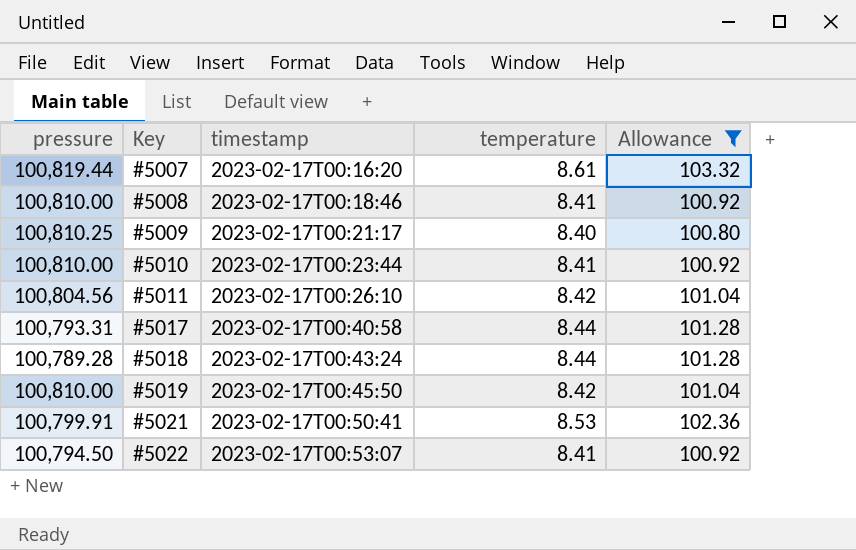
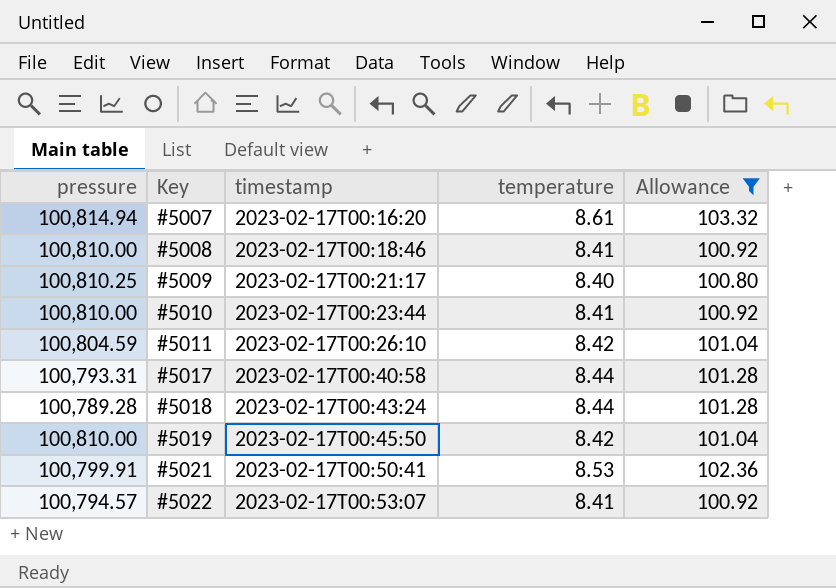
#5007 | pressure: 100,819.44 -> 100,814.94
#5011 | pressure: 100,804.56 -> 100,804.59
#5022 | pressure: 100,794.50 -> 100,794.57

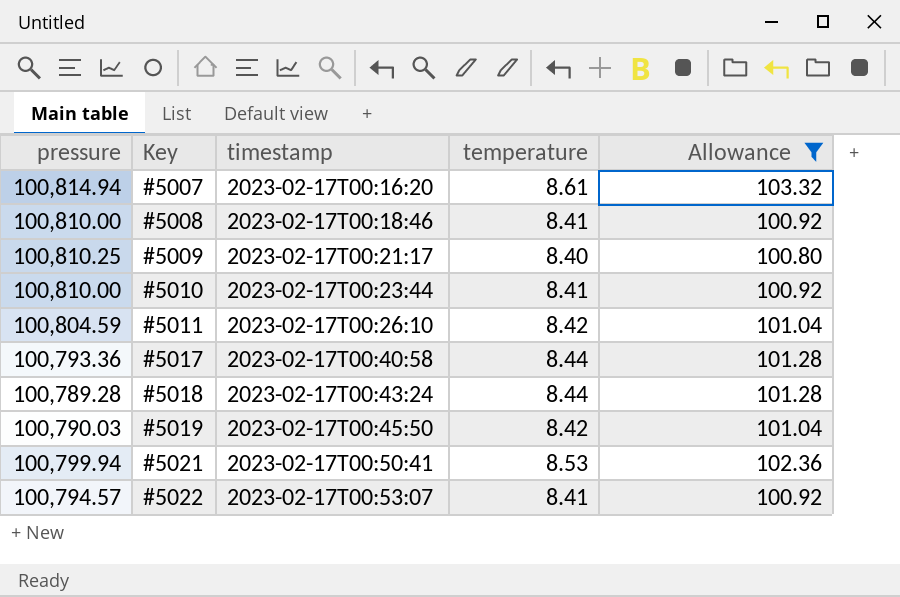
#5017 | pressure: 100,793.31 -> 100,793.36
#5019 | pressure: 100,810.00 -> 100,790.03
#5021 | pressure: 100,799.91 -> 100,799.94

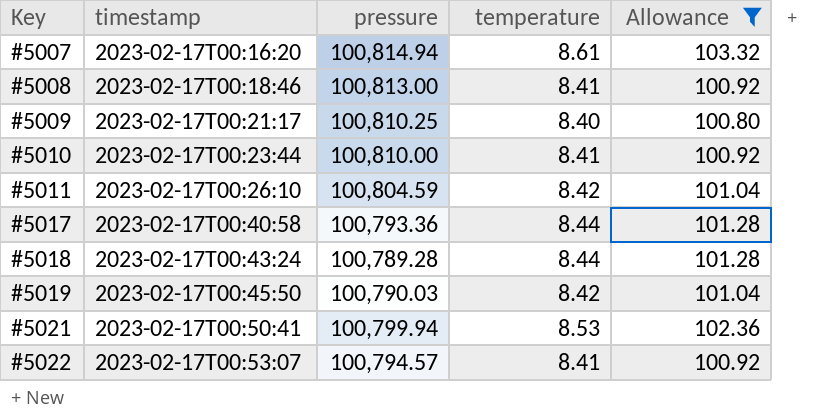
column pressure | position: 1 -> 3
#5008 | pressure: 100,810.00 -> 100,813.00

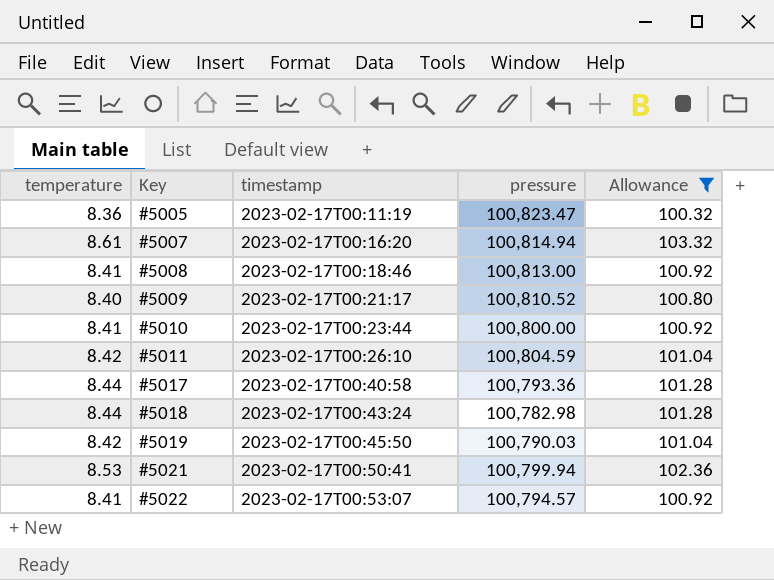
column temperature | position: 4 -> 1
row #5005: none -> 8.36 | 2023-02-17T00:11:19 | 100,823.47 | 100.32
#5009 | pressure: 100,810.25 -> 100,810.52
#5010 | pressure: 100,810.00 -> 100,800.00
#5018 | pressure: 100,789.28 -> 100,782.98

